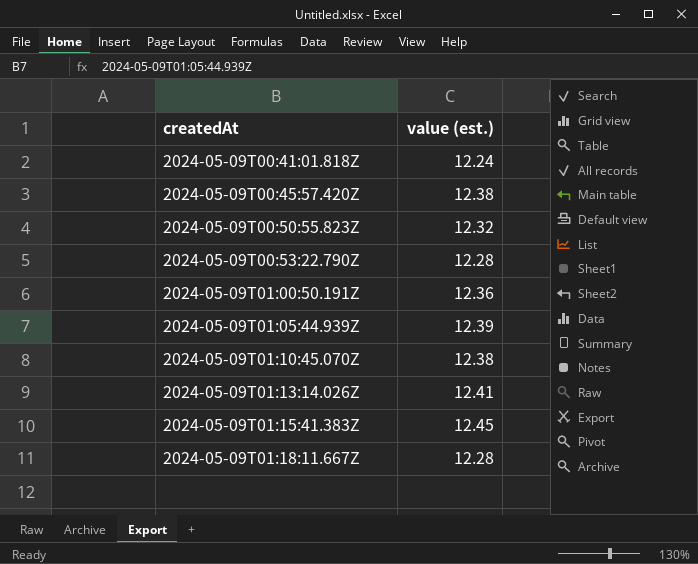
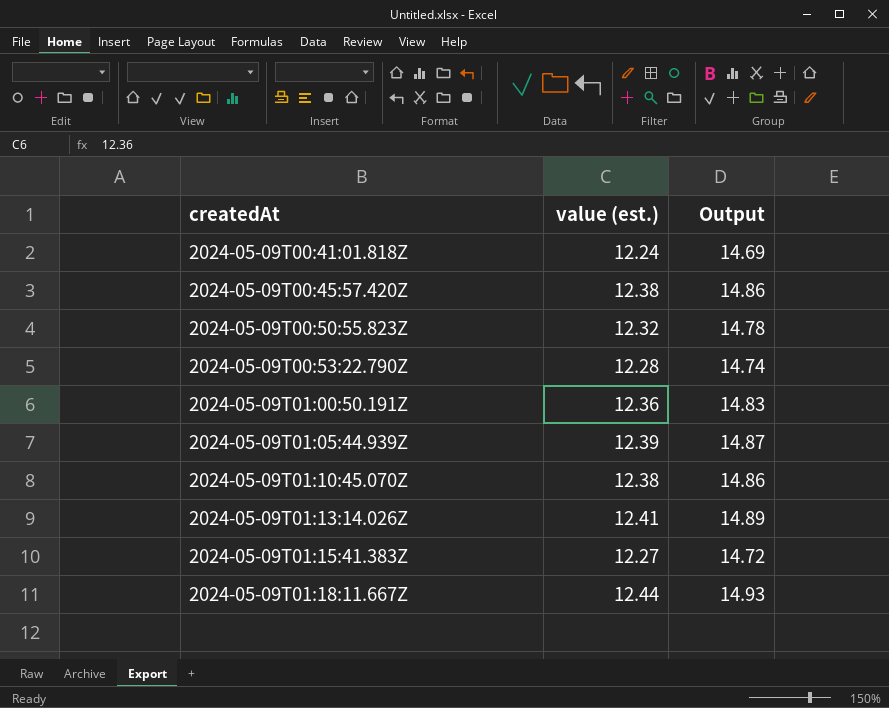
column Output | formula: none -> [value (est.)] * 1.2
2024-05-09T01:15:41.383Z | value (est.): 12.45 -> 12.27
2024-05-09T01:18:11.667Z | value (est.): 12.28 -> 12.44

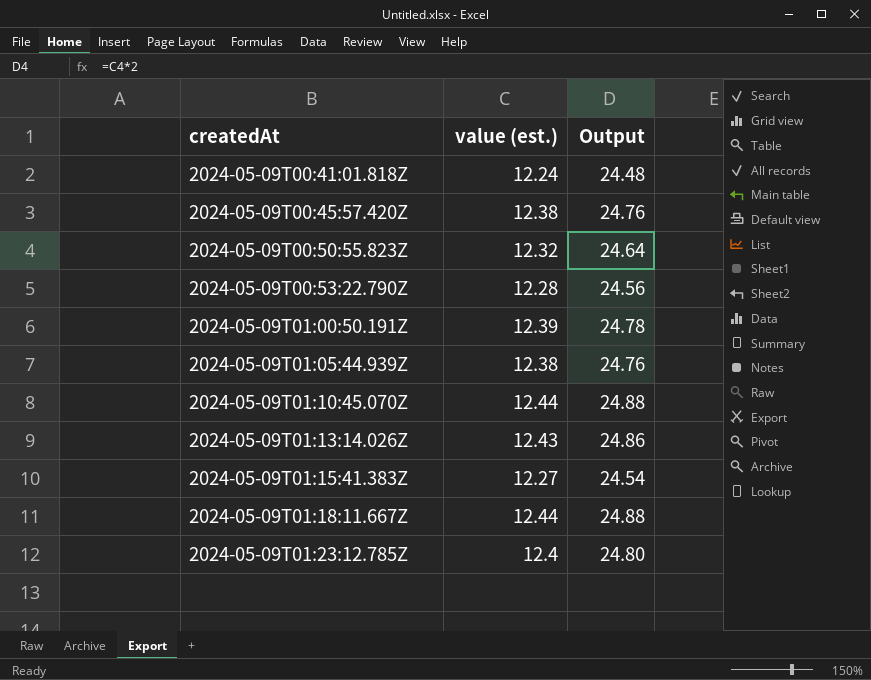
column Output | formula: [value (est.)] * 1.2 -> [value (est.)] * 2
2024-05-09T01:00:50.191Z | value (est.): 12.36 -> 12.39
2024-05-09T01:05:44.939Z | value (est.): 12.39 -> 12.38
2024-05-09T01:10:45.070Z | value (est.): 12.38 -> 12.44
2024-05-09T01:13:14.026Z | value (est.): 12.41 -> 12.43
row 2024-05-09T01:23:12.785Z: none -> 12.4 | 24.80

